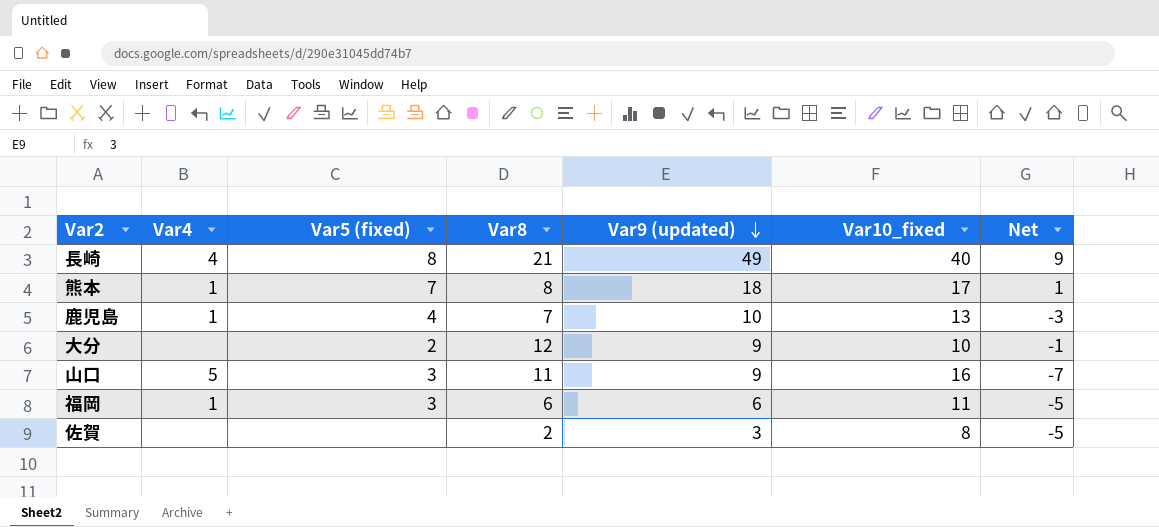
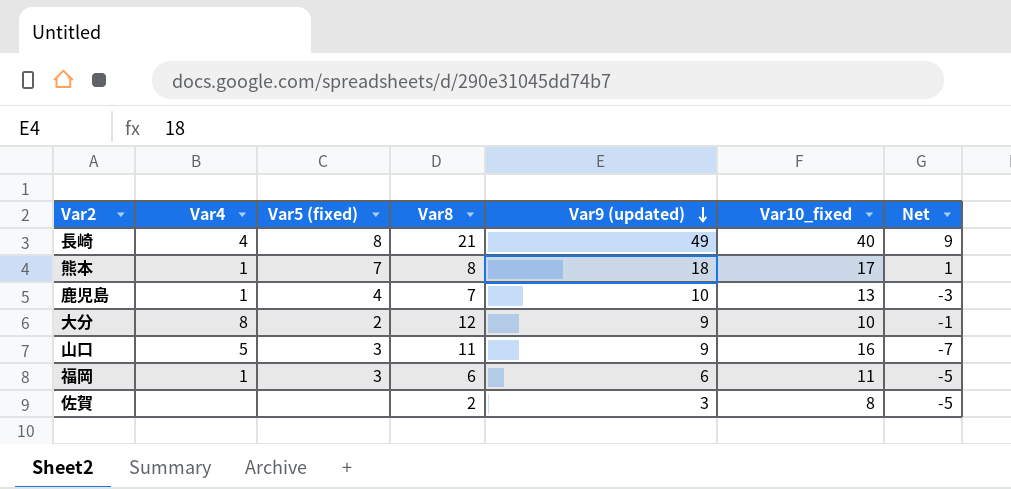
大分 | Var4: none -> 8

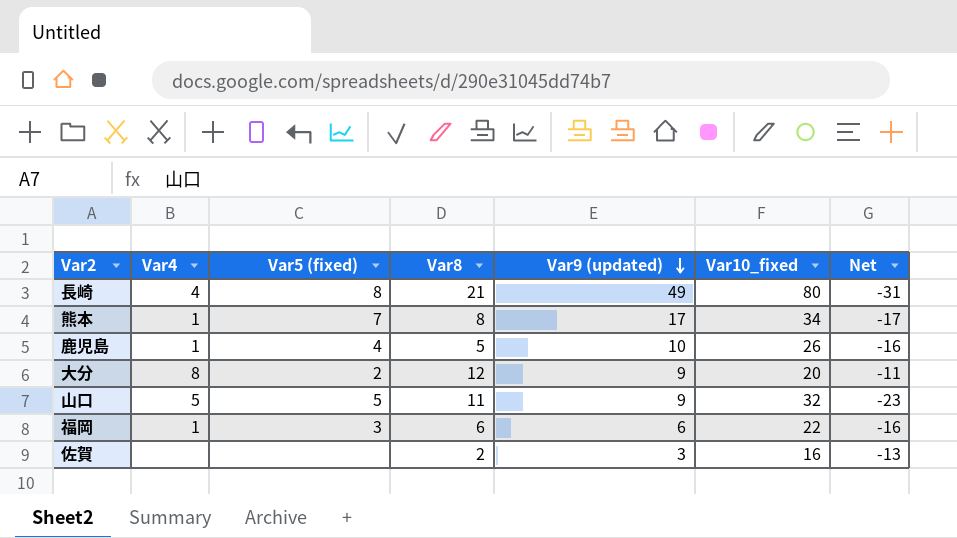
長崎 | Var10_fixed: 40 -> 80
長崎 | Net: 9 -> -31
熊本 | Var9 (updated): 18 -> 17
熊本 | Var10_fixed: 17 -> 34
熊本 | Net: 1 -> -17
鹿児島 | Var8: 7 -> 5
鹿児島 | Var10_fixed: 13 -> 26
鹿児島 | Net: -3 -> -16
大分 | Var10_fixed: 10 -> 20
大分 | Net: -1 -> -11
山口 | Var5 (fixed): 3 -> 5
山口 | Var10_fixed: 16 -> 32
山口 | Net: -7 -> -23
福岡 | Var10_fixed: 11 -> 22
福岡 | Net: -5 -> -16
佐賀 | Var10_fixed: 8 -> 16
佐賀 | Net: -5 -> -13

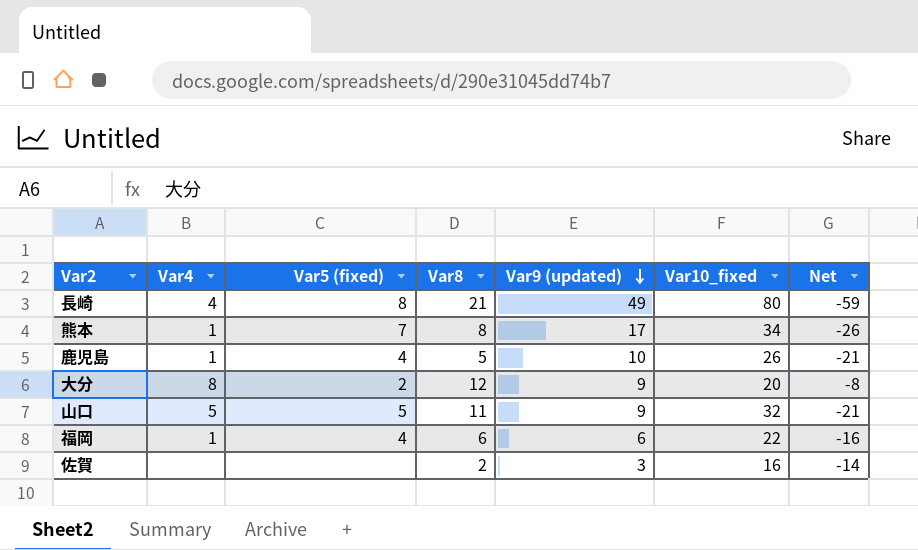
column Net | formula: [Var9 (updated)] - [Var10_fixed] -> [Var8] - [Var10_fixed]
福岡 | Var5 (fixed): 3 -> 4

